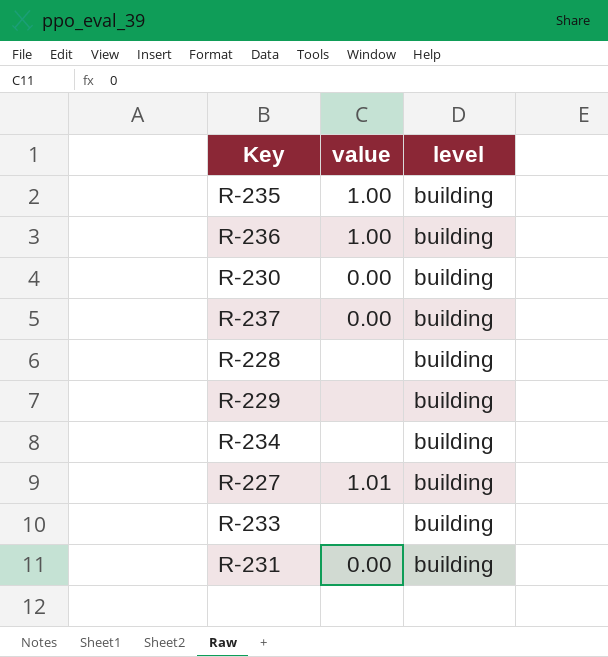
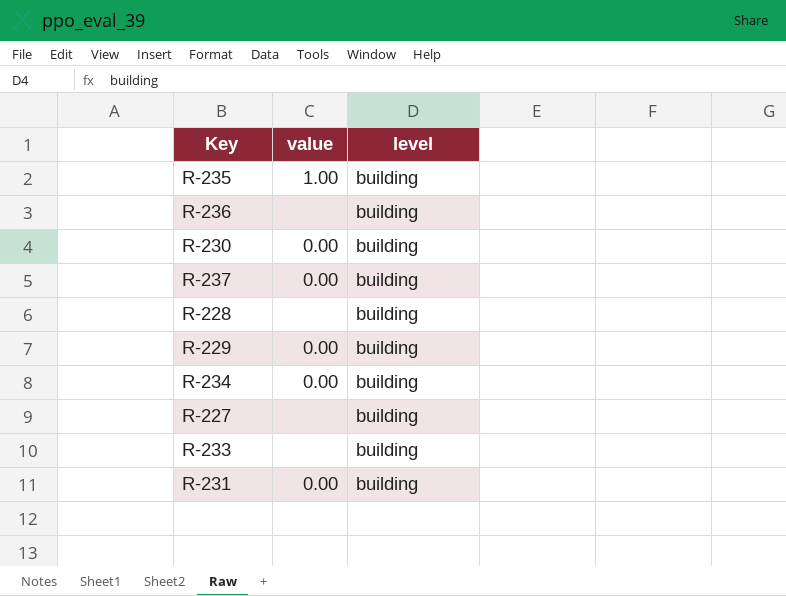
R-236 | value: 1.00 -> none
R-229 | value: none -> 0.00
R-234 | value: none -> 0.00
R-227 | value: 1.01 -> none

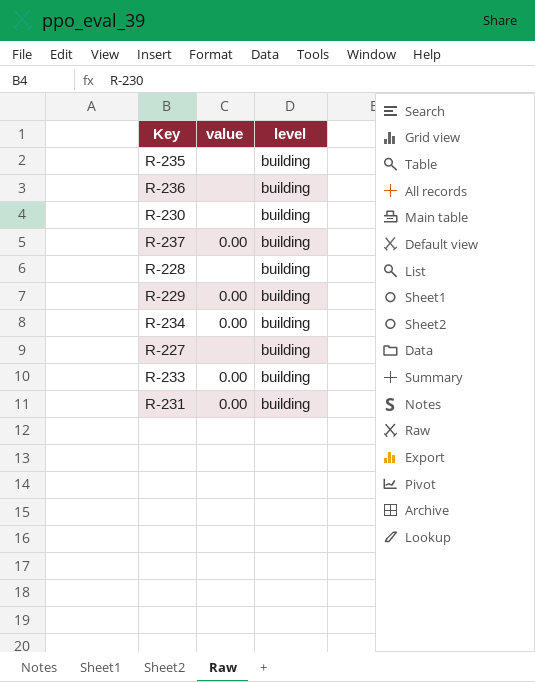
R-235 | value: 1.00 -> none
R-230 | value: 0.00 -> none
R-233 | value: none -> 0.00

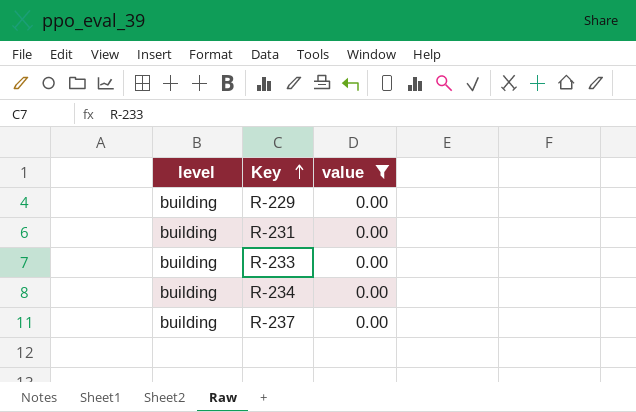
filter: none -> value = 0.00
row order: none -> Key ascending
column level | position: 3 -> 1

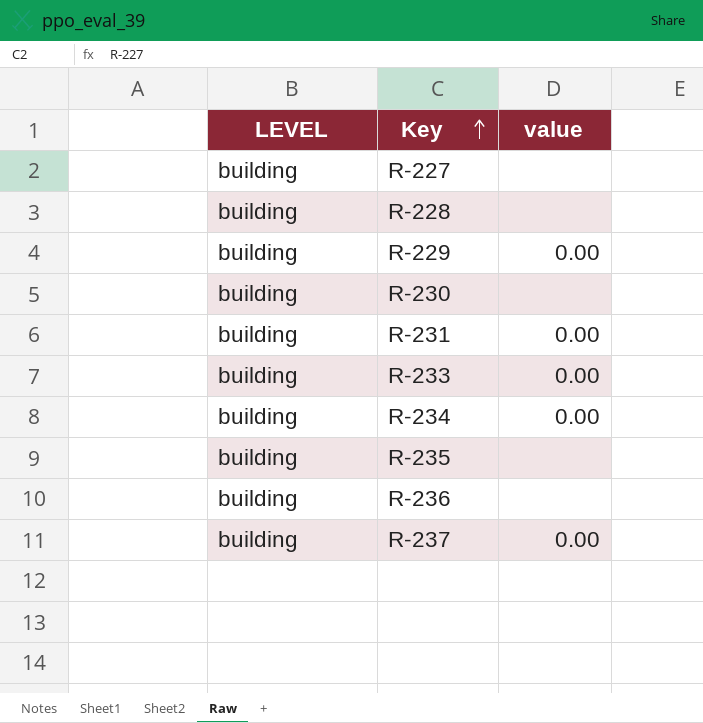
filter: value = 0.00 -> none
column name: level -> LEVEL

